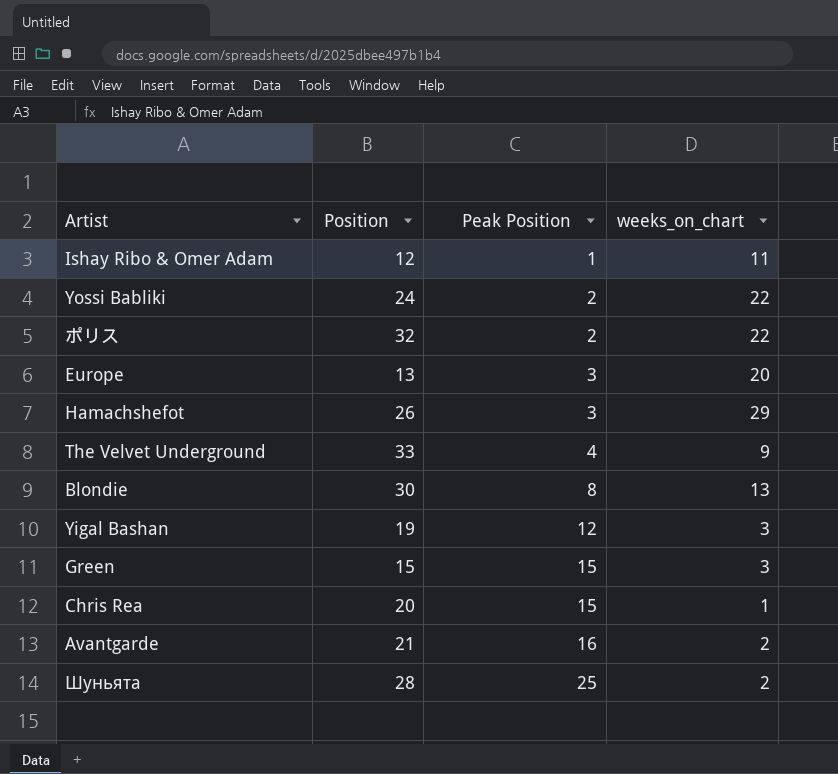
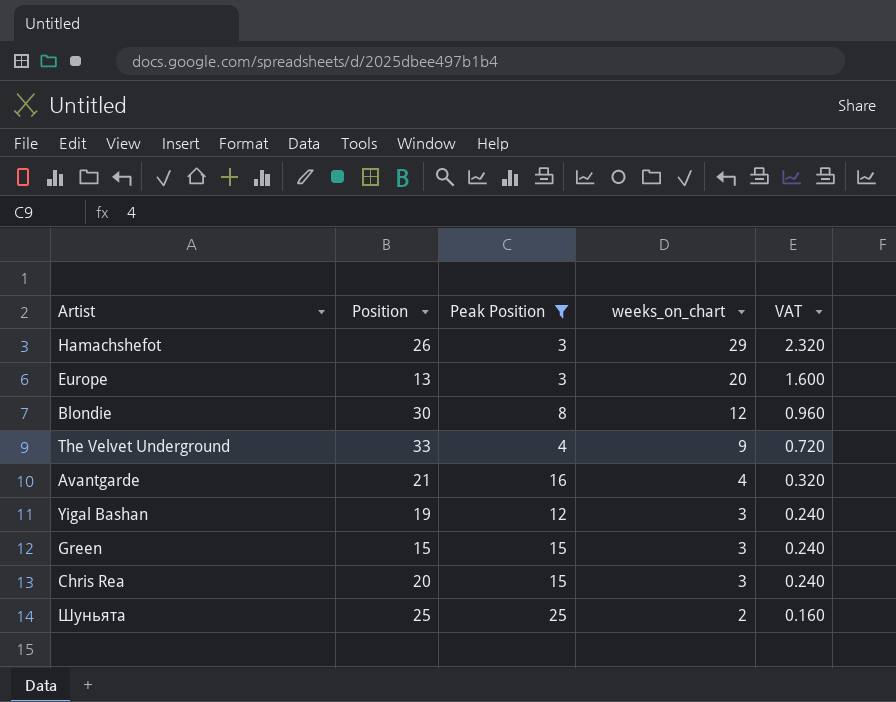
filter: none -> Peak Position >= 3
row order: Peak Position ascending -> weeks_on_chart descending
column VAT | formula: none -> [weeks_on_chart] * 0.08
Blondie | weeks_on_chart: 13 -> 12
Avantgarde | weeks_on_chart: 2 -> 4
Chris Rea | weeks_on_chart: 1 -> 3
Шуньята | Position: 28 -> 25

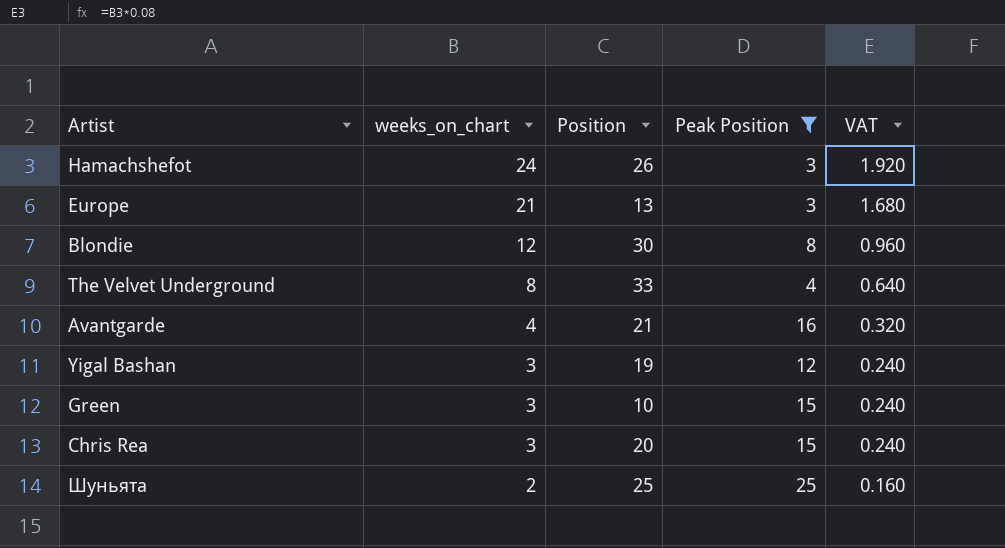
column weeks_on_chart | position: 4 -> 2
Hamachshefot | weeks_on_chart: 29 -> 24
Hamachshefot | VAT: 2.320 -> 1.920
Europe | weeks_on_chart: 20 -> 21
Europe | VAT: 1.600 -> 1.680
The Velvet Underground | weeks_on_chart: 9 -> 8
The Velvet Underground | VAT: 0.720 -> 0.640
Green | Position: 15 -> 10

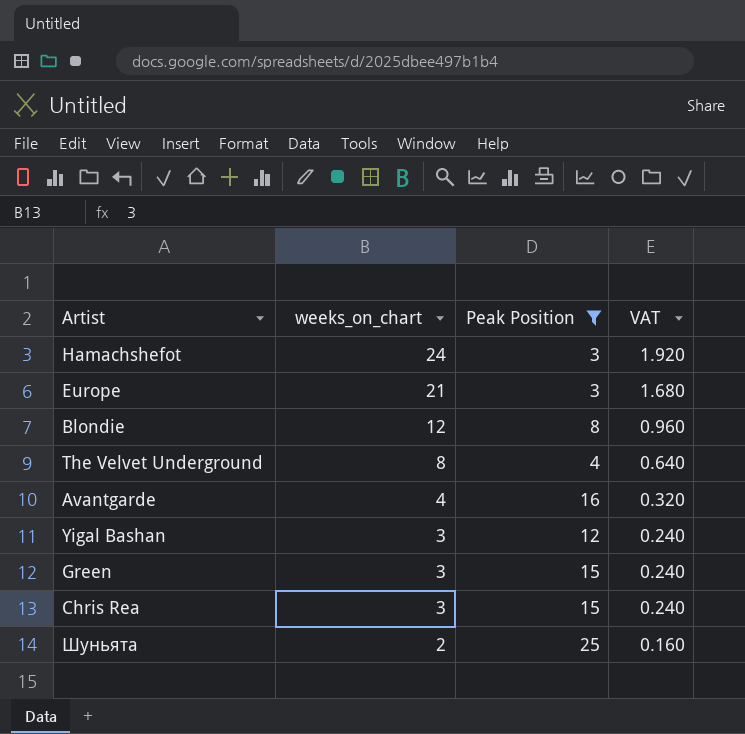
column Position | position: 3 -> none

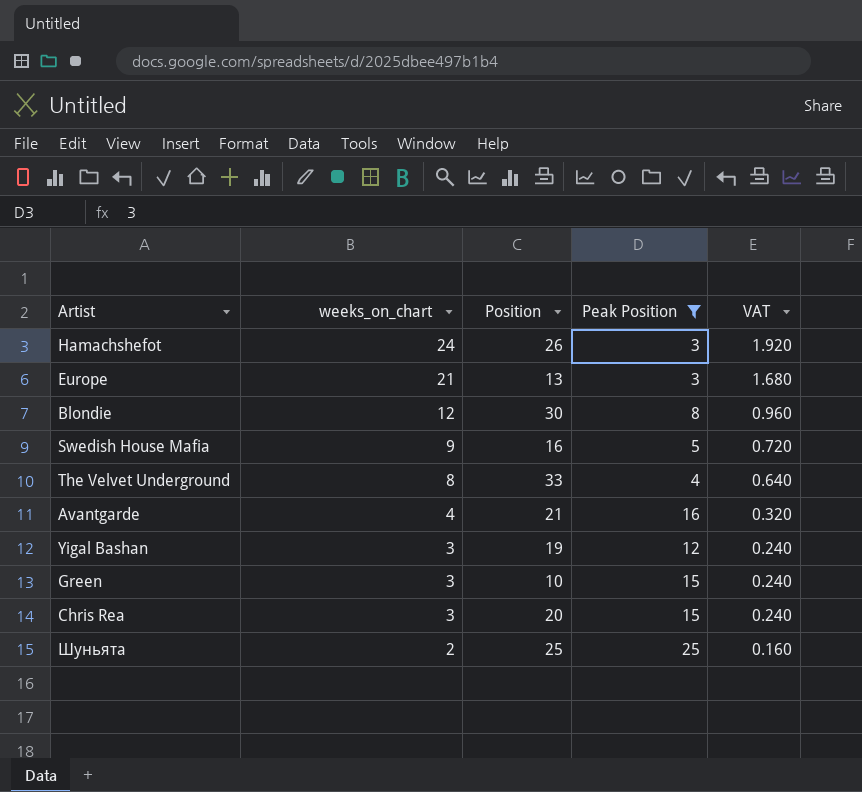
column Position | position: none -> 3
row Swedish House Mafia: none -> 9 | 16 | 5 | 0.720

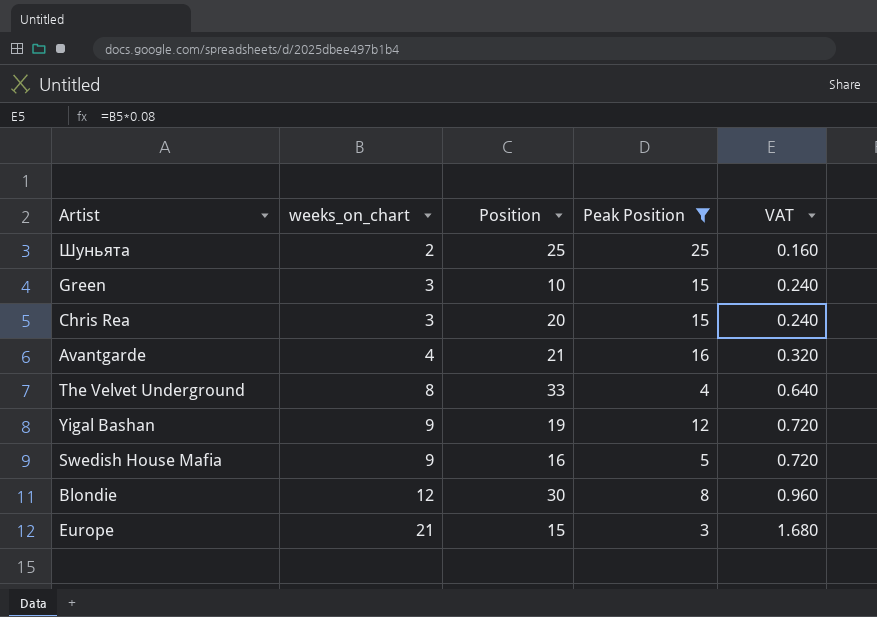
row order: weeks_on_chart descending -> weeks_on_chart ascending
row Hamachshefot: 24 | 26 | 3 | 1.920 -> none
Yigal Bashan | weeks_on_chart: 3 -> 9
Yigal Bashan | VAT: 0.240 -> 0.720
Europe | Position: 13 -> 15

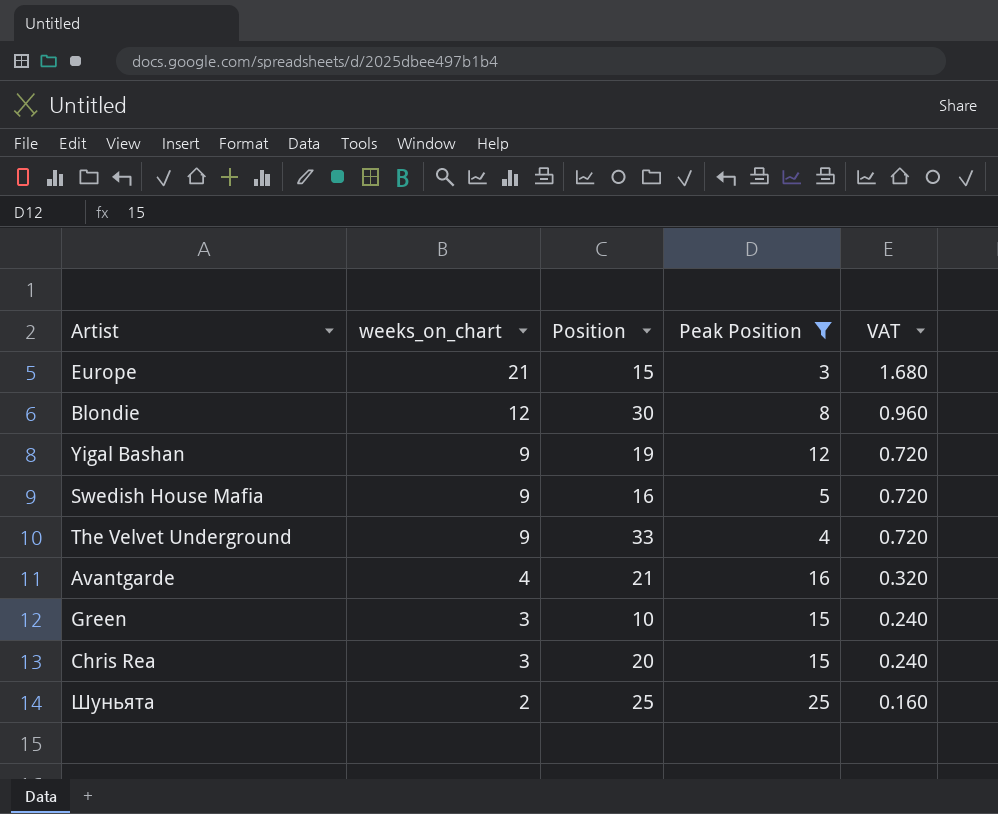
row order: weeks_on_chart ascending -> weeks_on_chart descending
The Velvet Underground | weeks_on_chart: 8 -> 9
The Velvet Underground | VAT: 0.640 -> 0.720

